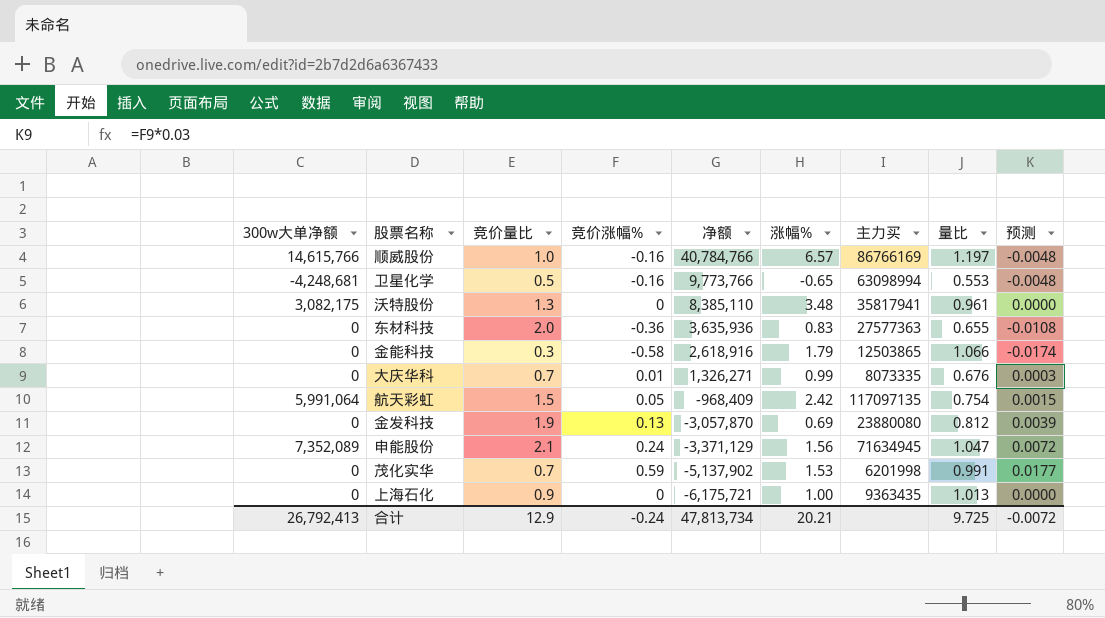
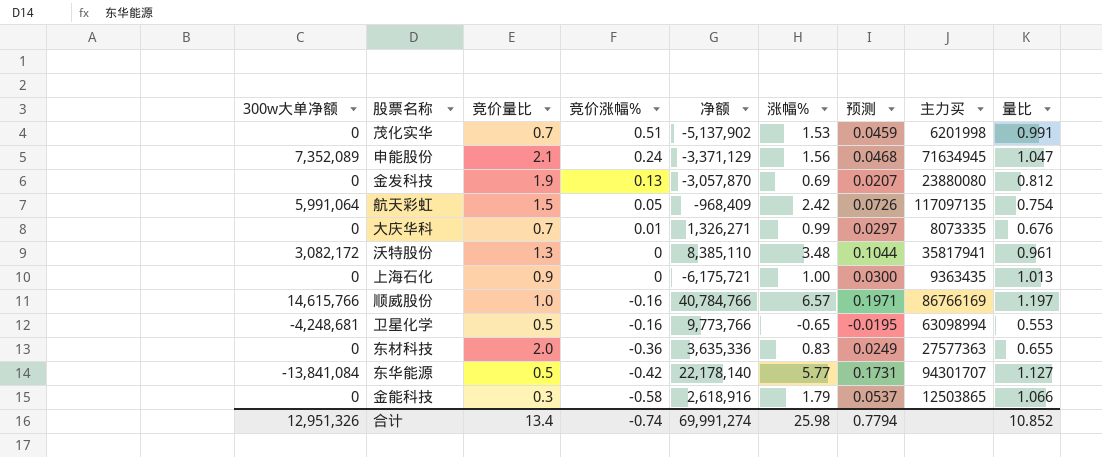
row order: 净额 descending -> 竞价涨幅% descending
column 预测 | formula: [竞价涨幅%] * 0.03 -> [涨幅%] * 0.03
column 预测 | position: 9 -> 7
茂化实华 | 竞价涨幅%: 0.59 -> 0.51
沃特股份 | 300w大单净额: 3,082,175 -> 3,082,172
东材科技 | 净额: 3,635,936 -> 3,635,336
row 东华能源: none -> -13,841,084 | 0.5 | -0.42 | 22,178,140 | 5.77 | 0.1731 | 94301707 | 1.127
合计 | 300w大单净额: 26,792,413 -> 12,951,326
合计 | 竞价量比: 12.9 -> 13.4
合计 | 竞价涨幅%: -0.24 -> -0.74
合计 | 净额: 47,813,734 -> 69,991,274
合计 | 涨幅%: 20.21 -> 25.98
合计 | 预测: -0.0072 -> 0.7794
合计 | 量比: 9.725 -> 10.852

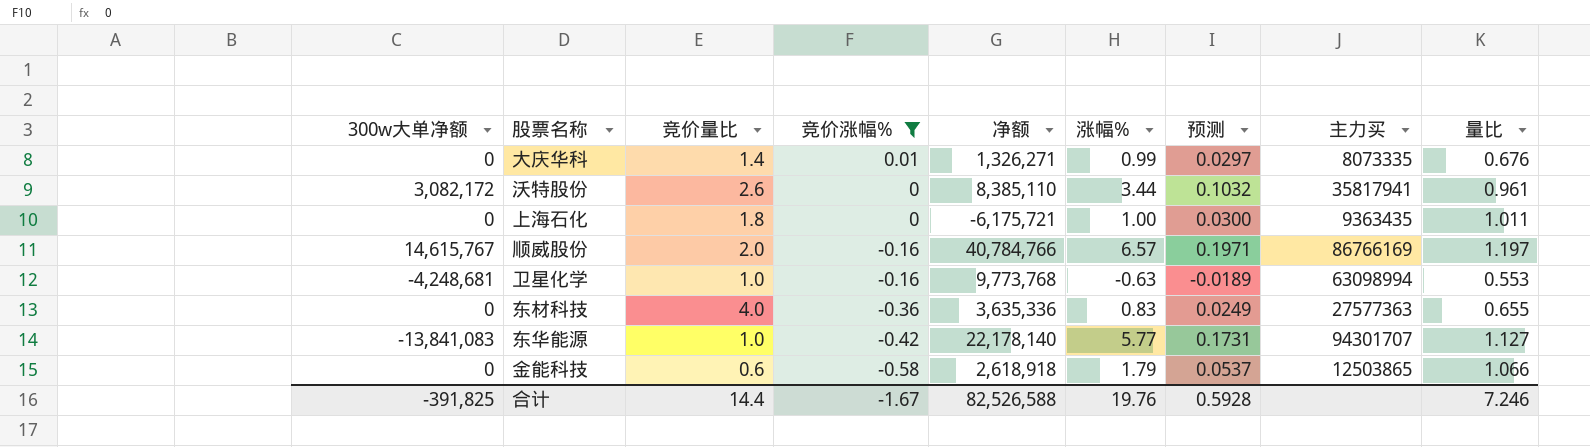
filter: none -> 竞价涨幅% <= 0.01
大庆华科 | 竞价量比: 0.7 -> 1.4
沃特股份 | 竞价量比: 1.3 -> 2.6
沃特股份 | 涨幅%: 3.48 -> 3.44
沃特股份 | 预测: 0.1044 -> 0.1032
上海石化 | 竞价量比: 0.9 -> 1.8
上海石化 | 量比: 1.013 -> 1.011
顺威股份 | 300w大单净额: 14,615,766 -> 14,615,767
顺威股份 | 竞价量比: 1.0 -> 2.0
卫星化学 | 竞价量比: 0.5 -> 1.0
卫星化学 | 净额: 9,773,766 -> 9,773,768
卫星化学 | 涨幅%: -0.65 -> -0.63
卫星化学 | 预测: -0.0195 -> -0.0189
东材科技 | 竞价量比: 2.0 -> 4.0
东华能源 | 300w大单净额: -13,841,084 -> -13,841,083
东华能源 | 竞价量比: 0.5 -> 1.0
金能科技 | 竞价量比: 0.3 -> 0.6
金能科技 | 净额: 2,618,916 -> 2,618,918
合计 | 300w大单净额: 12,951,326 -> -391,825
合计 | 竞价量比: 13.4 -> 14.4
合计 | 竞价涨幅%: -0.74 -> -1.67
合计 | 净额: 69,991,274 -> 82,526,588
合计 | 涨幅%: 25.98 -> 19.76
合计 | 预测: 0.7794 -> 0.5928
合计 | 量比: 10.852 -> 7.246

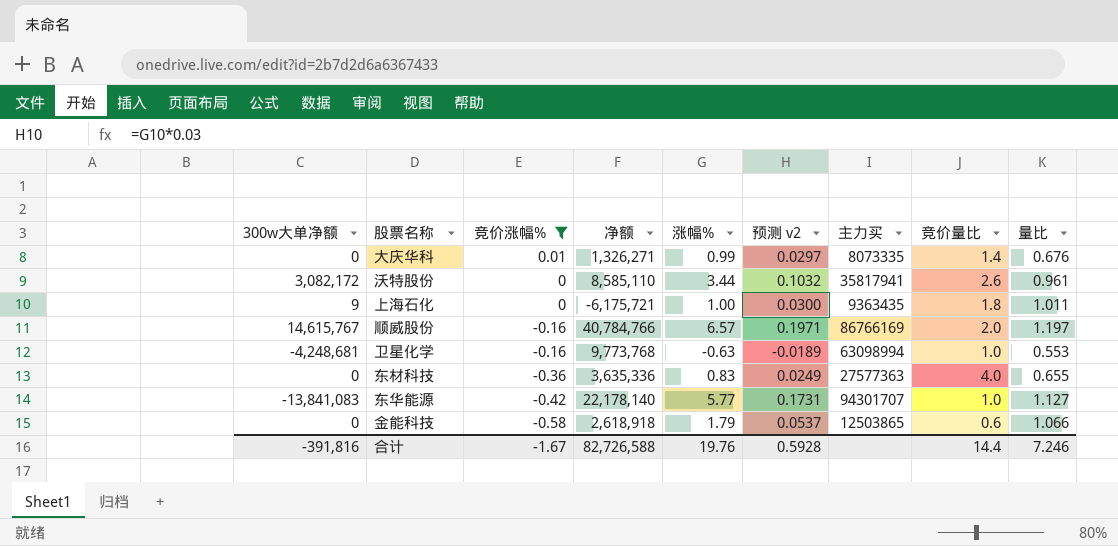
column name: 预测 -> 预测 v2
column 竞价量比 | position: 3 -> 8
沃特股份 | 净额: 8,385,110 -> 8,585,110
上海石化 | 300w大单净额: 0 -> 9
合计 | 300w大单净额: -391,825 -> -391,816
合计 | 净额: 82,526,588 -> 82,726,588

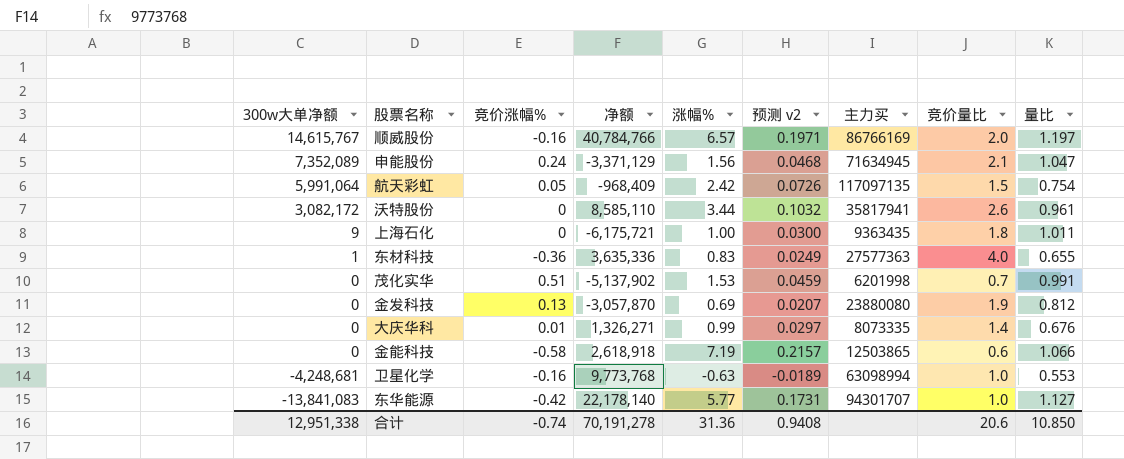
filter: 竞价涨幅% <= 0.01 -> none
row order: 竞价涨幅% descending -> 300w大单净额 descending
东材科技 | 300w大单净额: 0 -> 1
金能科技 | 涨幅%: 1.79 -> 7.19
金能科技 | 预测 v2: 0.0537 -> 0.2157
合计 | 300w大单净额: -391,816 -> 12,951,338
合计 | 竞价涨幅%: -1.67 -> -0.74
合计 | 净额: 82,726,588 -> 70,191,278
合计 | 涨幅%: 19.76 -> 31.36
合计 | 预测 v2: 0.5928 -> 0.9408
合计 | 竞价量比: 14.4 -> 20.6
合计 | 量比: 7.246 -> 10.850

